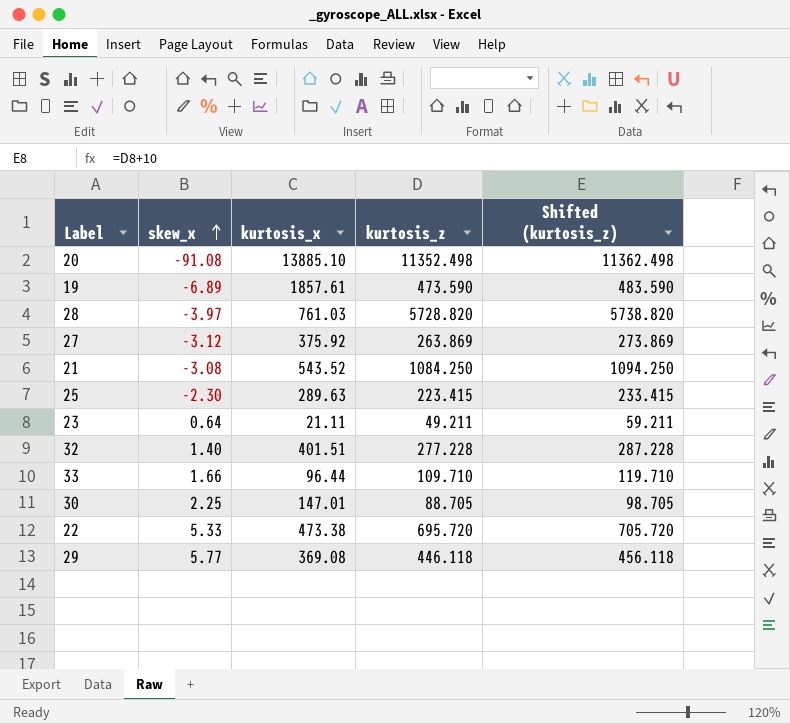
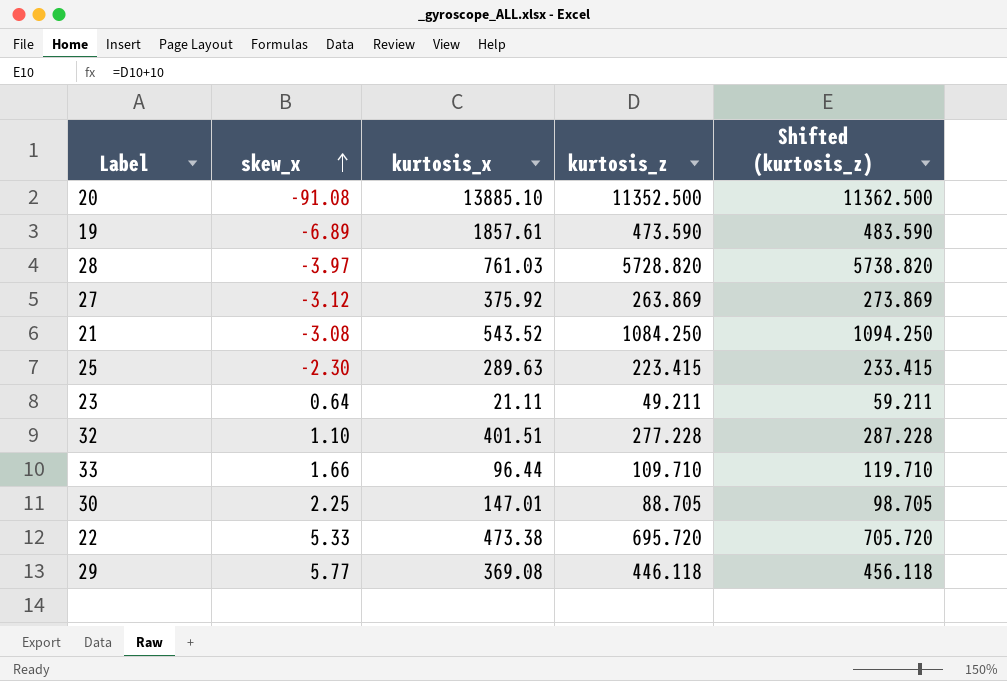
20 | kurtosis_z: 11352.498 -> 11352.500
20 | Shifted (kurtosis_z): 11362.498 -> 11362.500
32 | skew_x: 1.40 -> 1.10

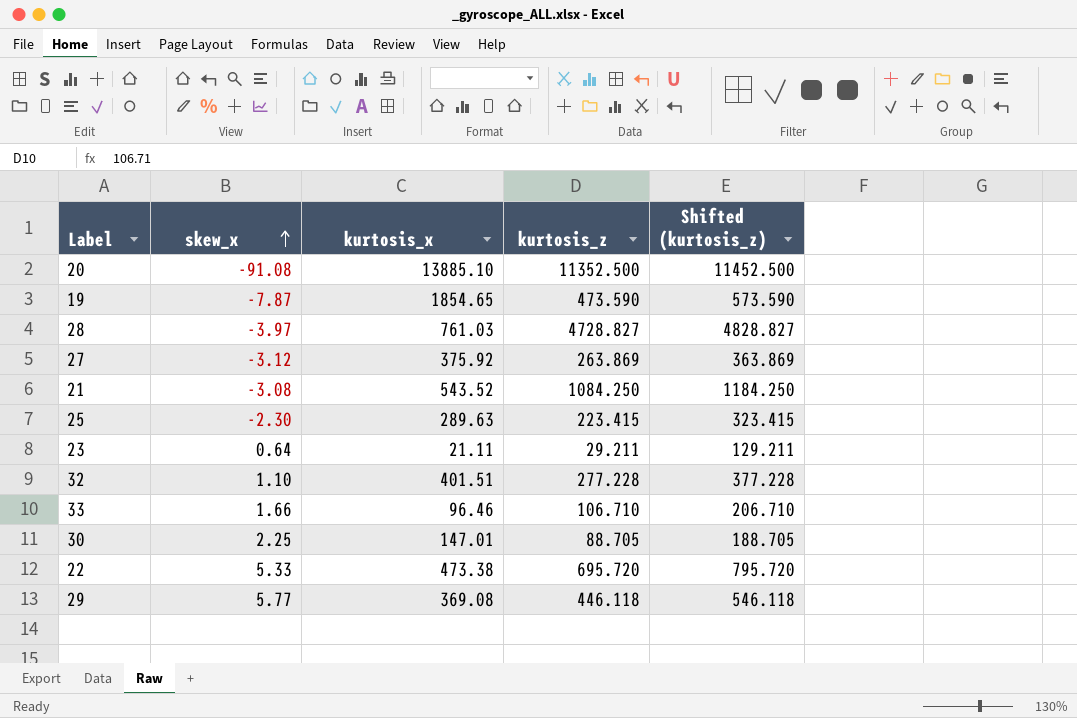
column Shifted (kurtosis_z) | formula: [kurtosis_z] + 10 -> [kurtosis_z] + 100
19 | skew_x: -6.89 -> -7.87
19 | kurtosis_x: 1857.61 -> 1854.65
28 | kurtosis_z: 5728.820 -> 4728.827
23 | kurtosis_z: 49.211 -> 29.211
33 | kurtosis_x: 96.44 -> 96.46
33 | kurtosis_z: 109.710 -> 106.710

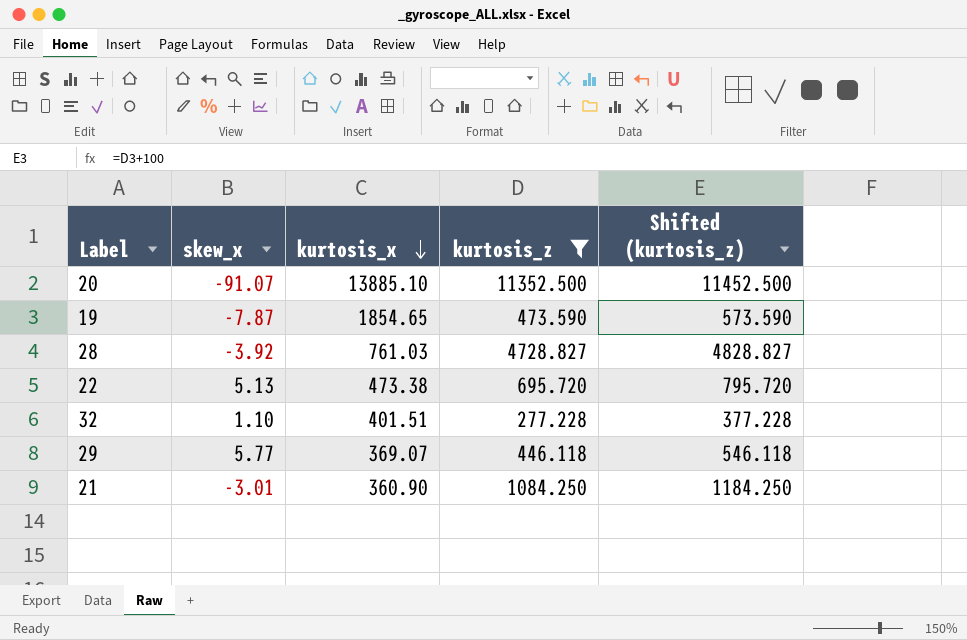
filter: none -> kurtosis_z >= 277.228
row order: skew_x ascending -> kurtosis_x descending
20 | skew_x: -91.08 -> -91.07
28 | skew_x: -3.97 -> -3.92
22 | skew_x: 5.33 -> 5.13
29 | kurtosis_x: 369.08 -> 369.07
21 | skew_x: -3.08 -> -3.01
21 | kurtosis_x: 543.52 -> 360.90

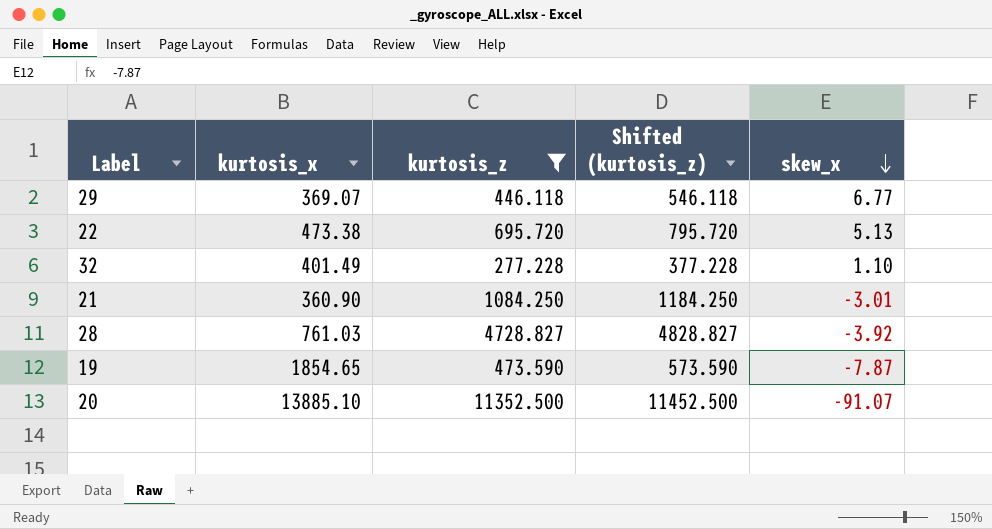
row order: kurtosis_x descending -> skew_x descending
column skew_x | position: 2 -> 5
29 | skew_x: 5.77 -> 6.77
32 | kurtosis_x: 401.51 -> 401.49

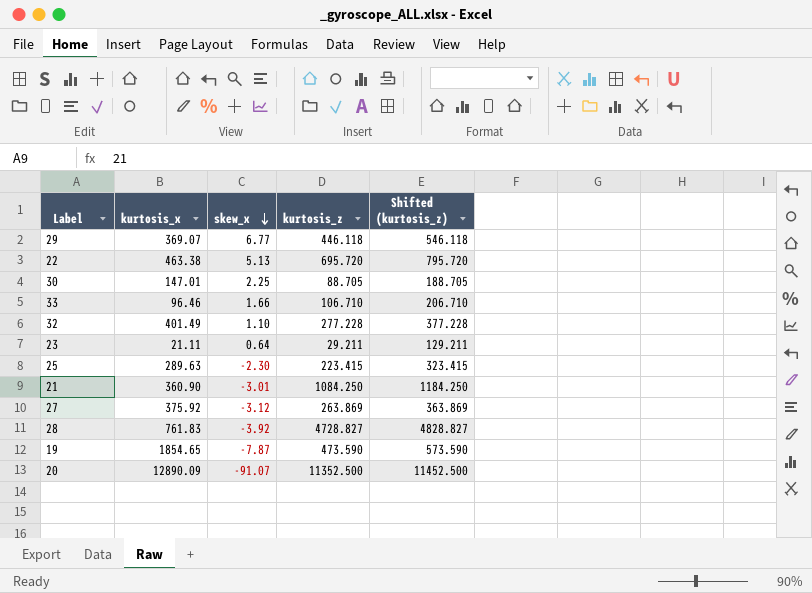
filter: kurtosis_z >= 277.228 -> none
column skew_x | position: 5 -> 3
22 | kurtosis_x: 473.38 -> 463.38
28 | kurtosis_x: 761.03 -> 761.83
20 | kurtosis_x: 13885.10 -> 12890.09

